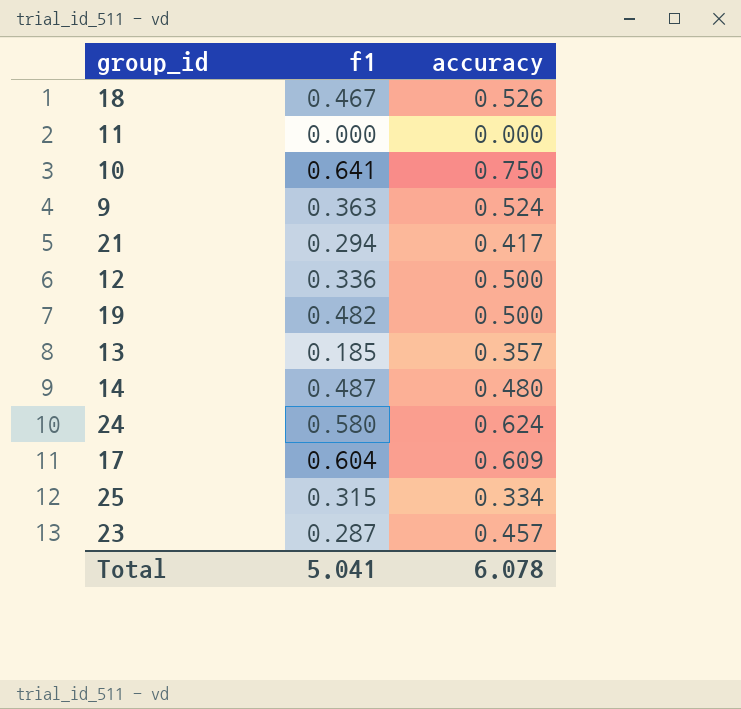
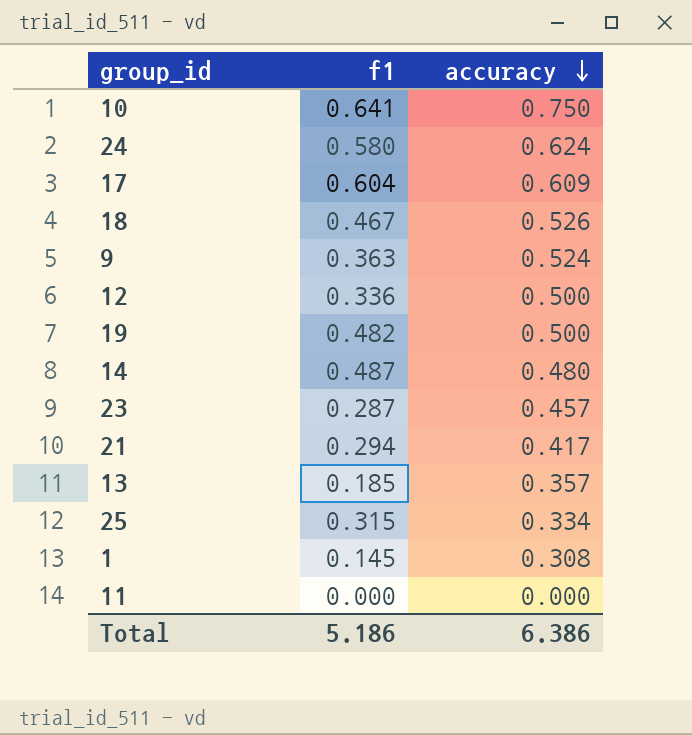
row order: none -> accuracy descending
row 1: none -> 0.145 | 0.308
Total | f1: 5.041 -> 5.186
Total | accuracy: 6.078 -> 6.386

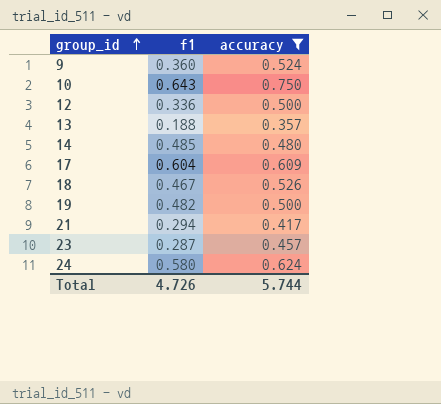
filter: none -> accuracy >= 0.357
row order: accuracy descending -> group_id ascending
9 | f1: 0.363 -> 0.360
10 | f1: 0.641 -> 0.643
13 | f1: 0.185 -> 0.188
14 | f1: 0.487 -> 0.485
Total | f1: 5.186 -> 4.726
Total | accuracy: 6.386 -> 5.744

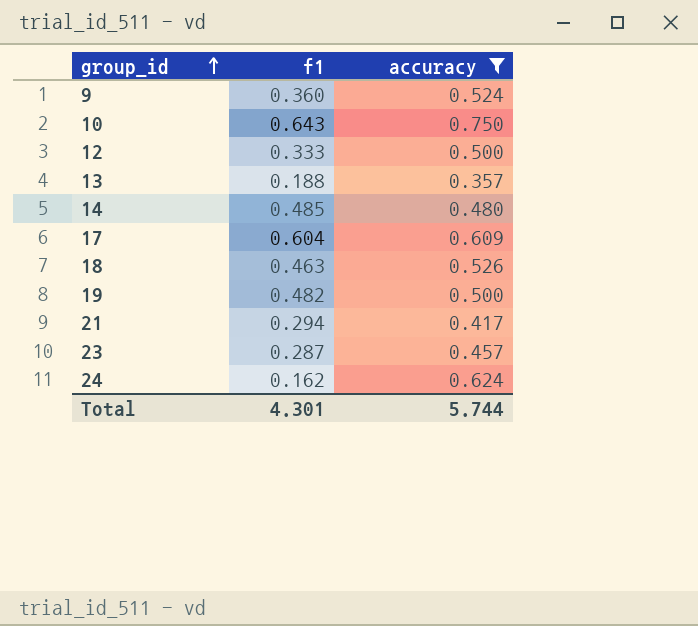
12 | f1: 0.336 -> 0.333
18 | f1: 0.467 -> 0.463
24 | f1: 0.580 -> 0.162
Total | f1: 4.726 -> 4.301

